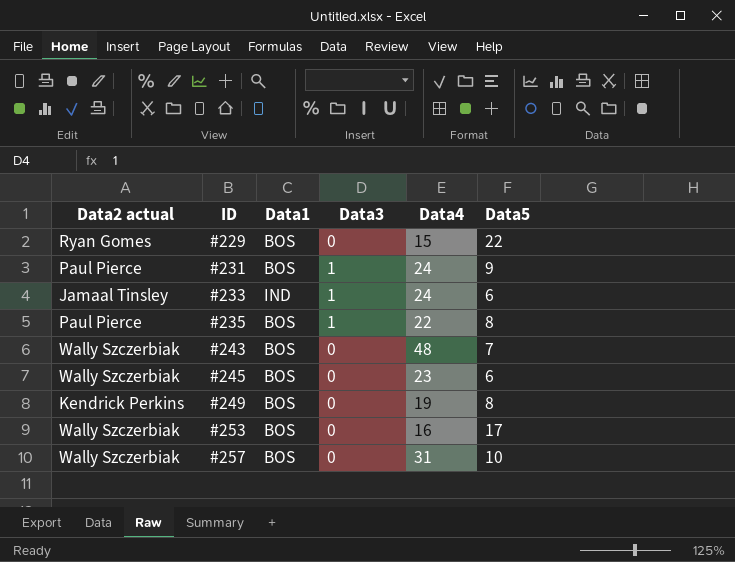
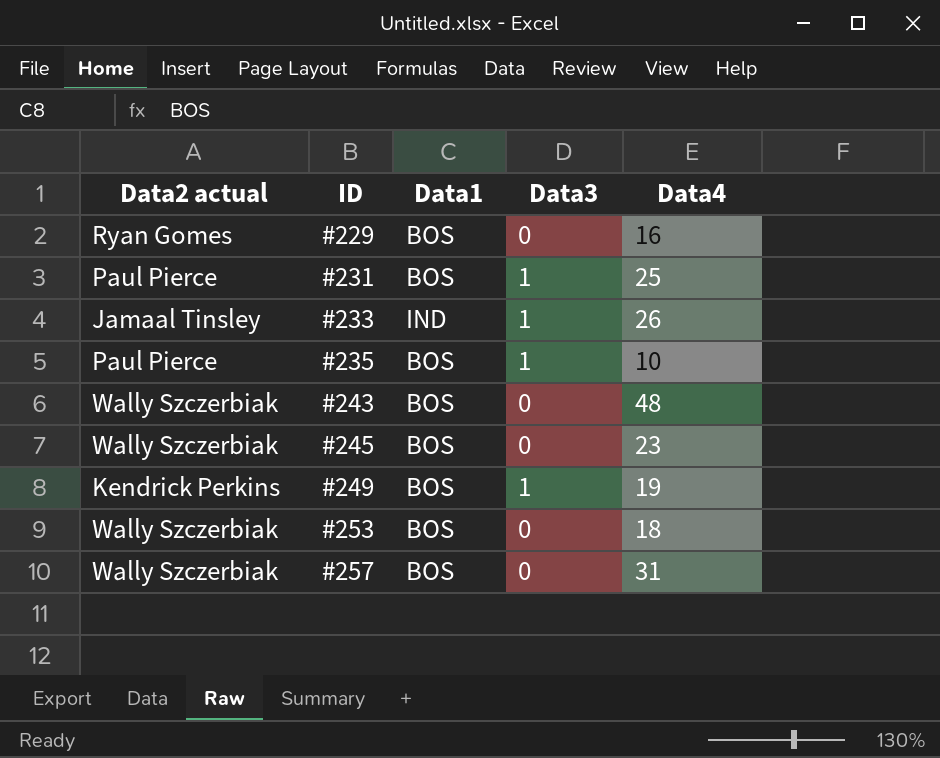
column Data5 | position: 6 -> none
#229 | Data4: 15 -> 16
#231 | Data4: 24 -> 25
#233 | Data4: 24 -> 26
#235 | Data4: 22 -> 10
#249 | Data3: 0 -> 1
#253 | Data4: 16 -> 18

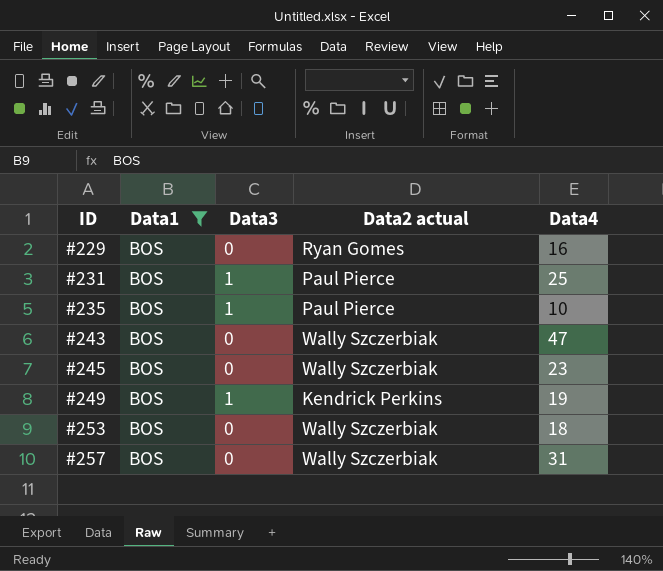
filter: none -> Data1 = BOS
column Data2 actual | position: 1 -> 4
#243 | Data4: 48 -> 47

